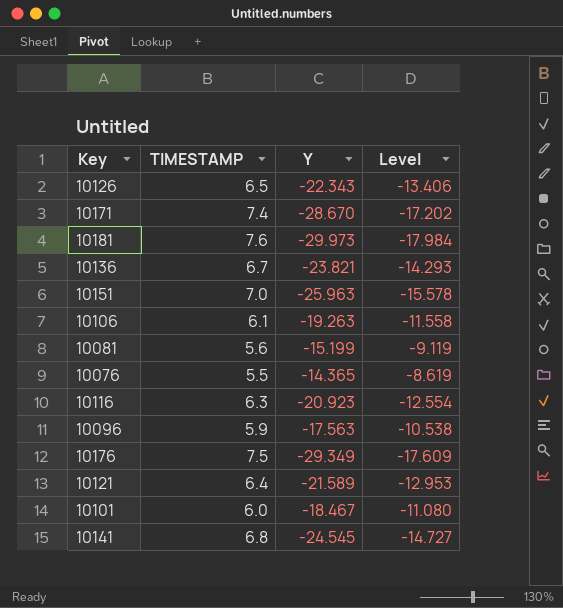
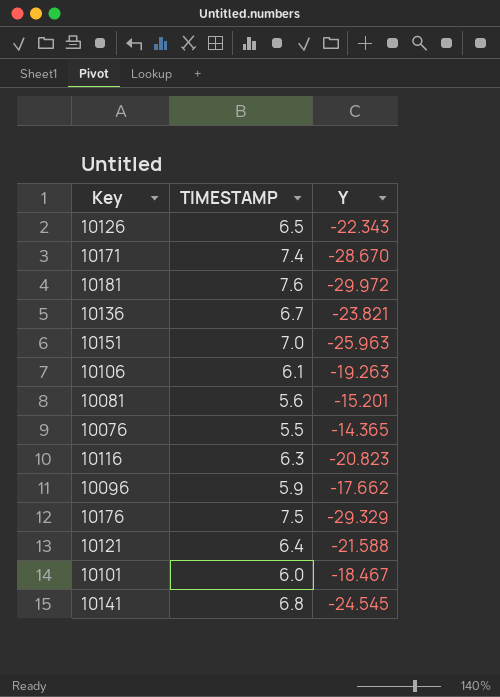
column Level | formula: [Y] * 0.6 -> none
10181 | Y: -29.973 -> -29.972
10081 | Y: -15.199 -> -15.201
10116 | Y: -20.923 -> -20.823
10096 | Y: -17.563 -> -17.662
10176 | Y: -29.349 -> -29.329
10121 | Y: -21.589 -> -21.588

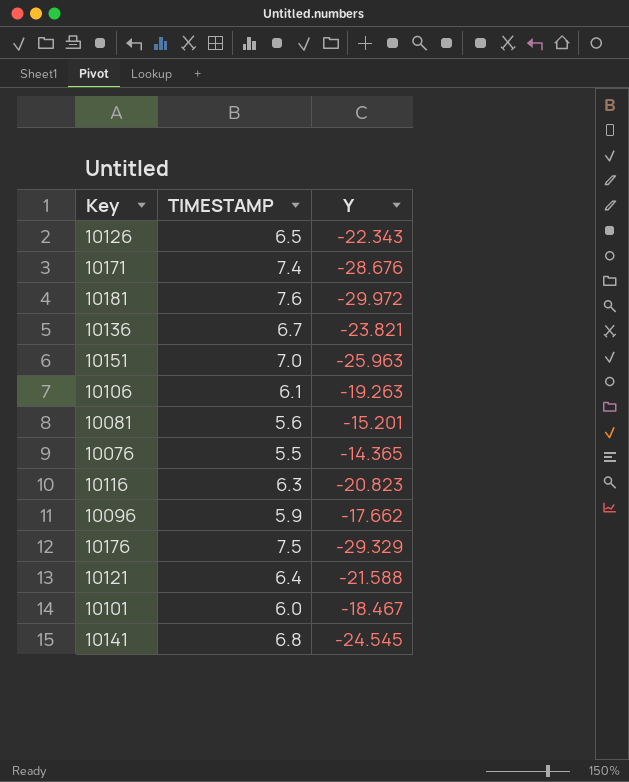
10171 | Y: -28.670 -> -28.676

